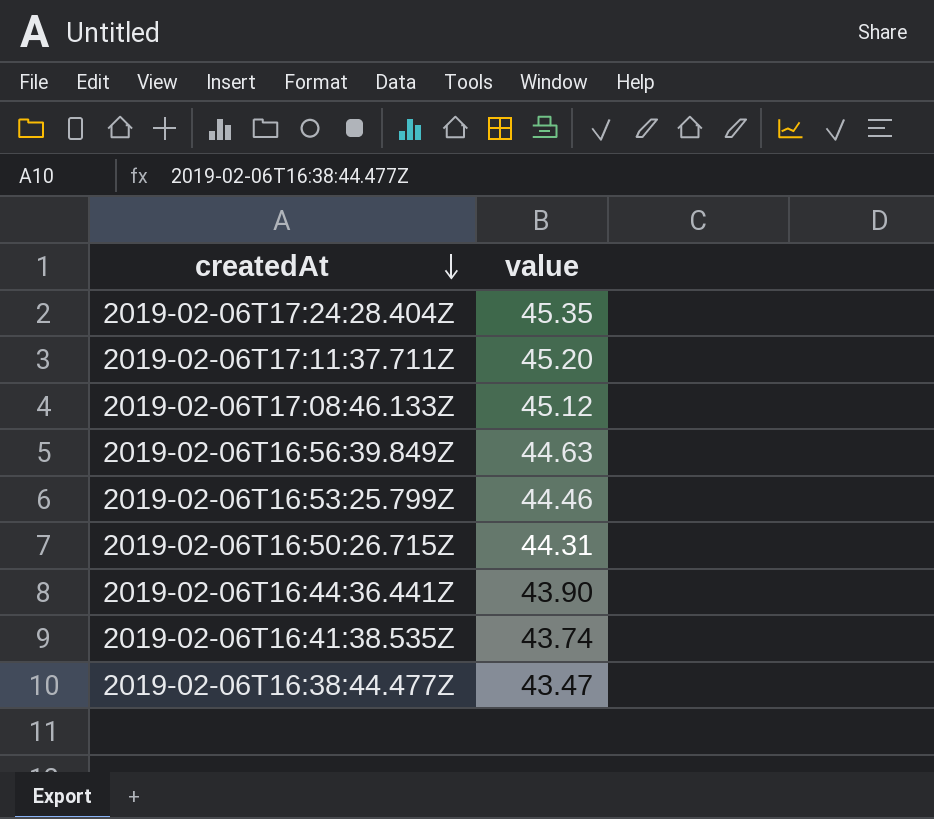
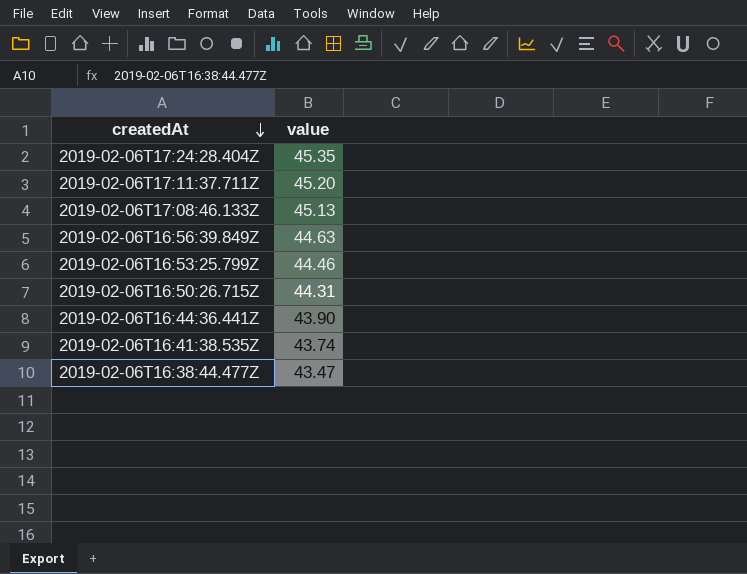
2019-02-06T17:08:46.133Z | value: 45.12 -> 45.13

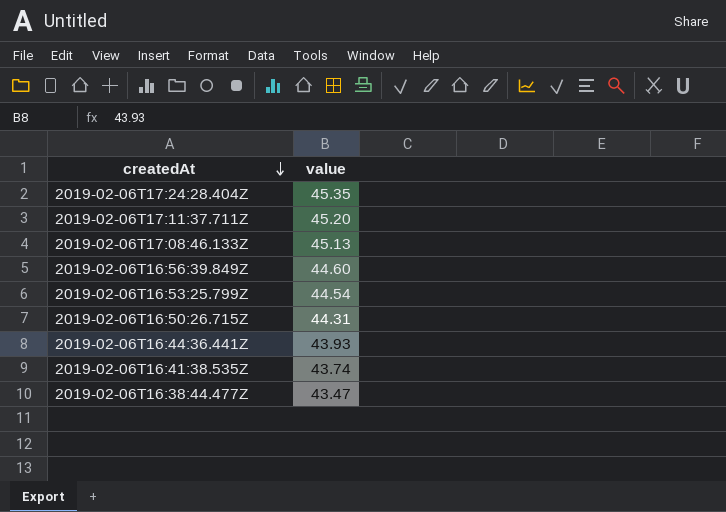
2019-02-06T16:56:39.849Z | value: 44.63 -> 44.60
2019-02-06T16:53:25.799Z | value: 44.46 -> 44.54
2019-02-06T16:44:36.441Z | value: 43.90 -> 43.93

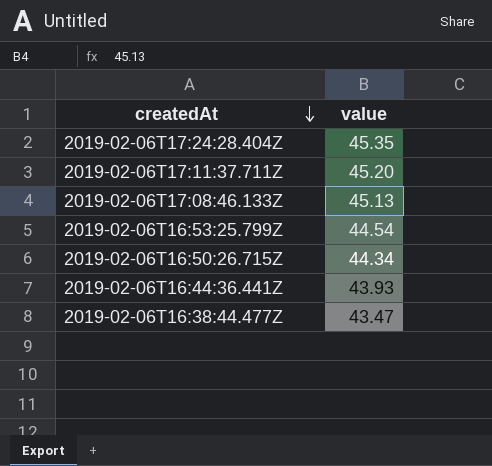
row 2019-02-06T16:56:39.849Z: 44.60 -> none
row 2019-02-06T16:41:38.535Z: 43.74 -> none
2019-02-06T16:50:26.715Z | value: 44.31 -> 44.34

